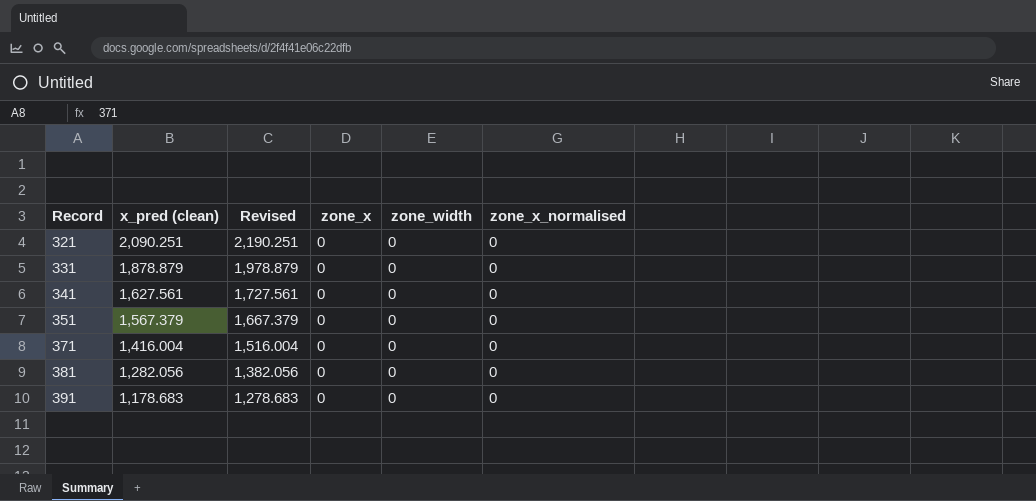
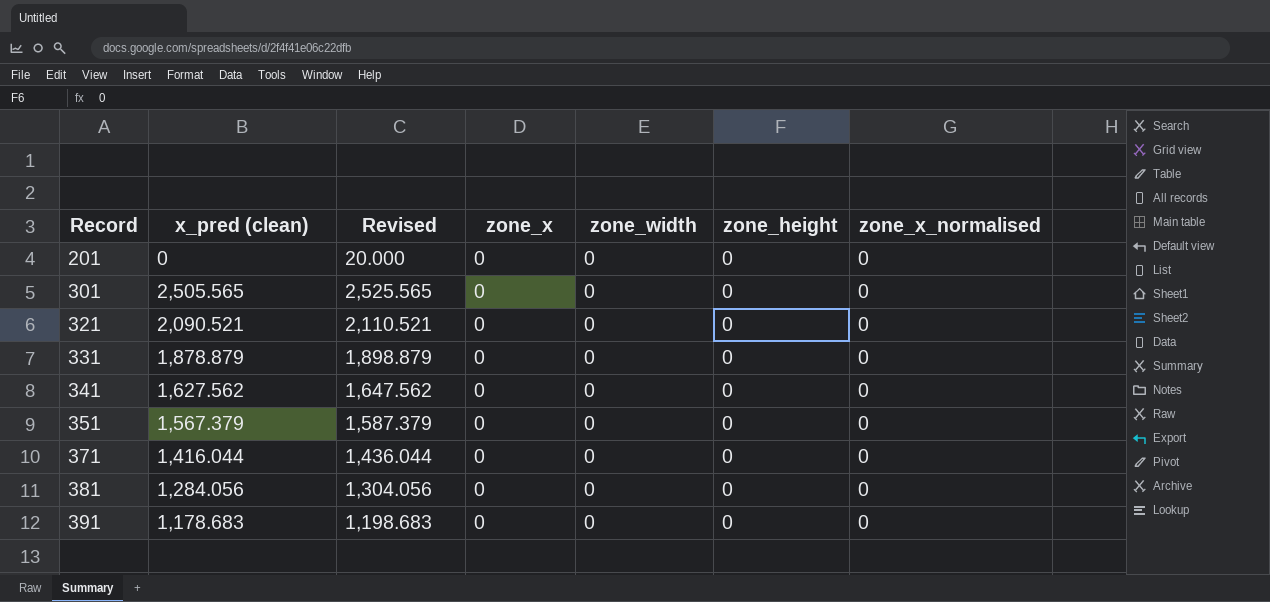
column Revised | formula: [x_pred (clean)] + 100 -> [x_pred (clean)] + 20
column zone_height | position: none -> 6
row 201: none -> 0 | 20.000 | 0 | 0 | 0 | 0
row 301: none -> 2,505.565 | 2,525.565 | 0 | 0 | 0 | 0
321 | x_pred (clean): 2,090.251 -> 2,090.521
341 | x_pred (clean): 1,627.561 -> 1,627.562
371 | x_pred (clean): 1,416.004 -> 1,416.044
381 | x_pred (clean): 1,282.056 -> 1,284.056

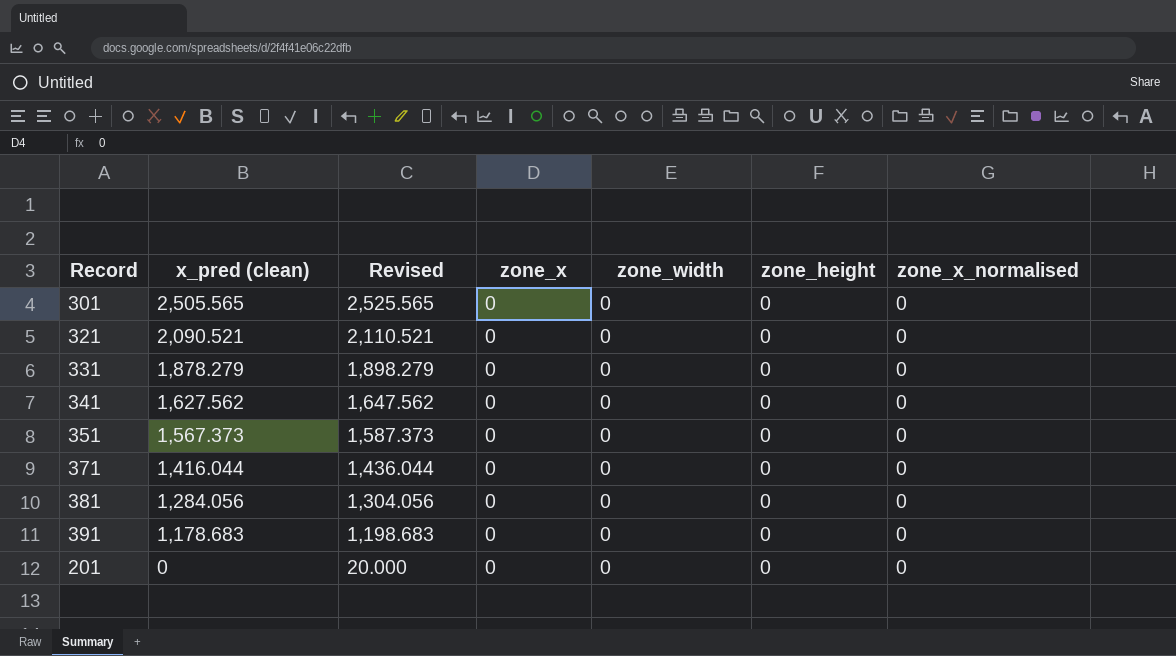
row order: Record ascending -> x_pred (clean) descending
331 | x_pred (clean): 1,878.879 -> 1,878.279
331 | Revised: 1,898.879 -> 1,898.279
351 | x_pred (clean): 1,567.379 -> 1,567.373
351 | Revised: 1,587.379 -> 1,587.373

